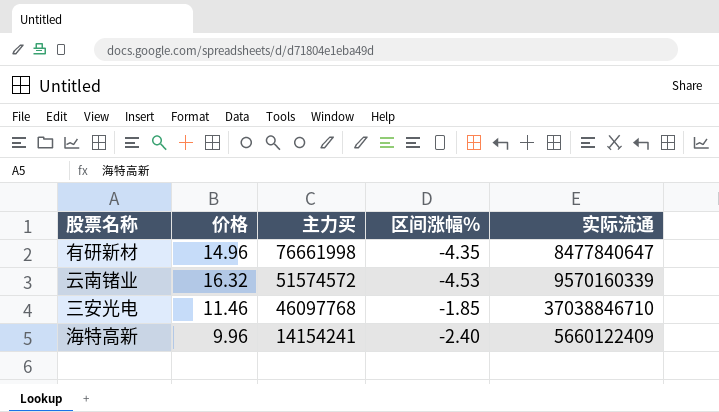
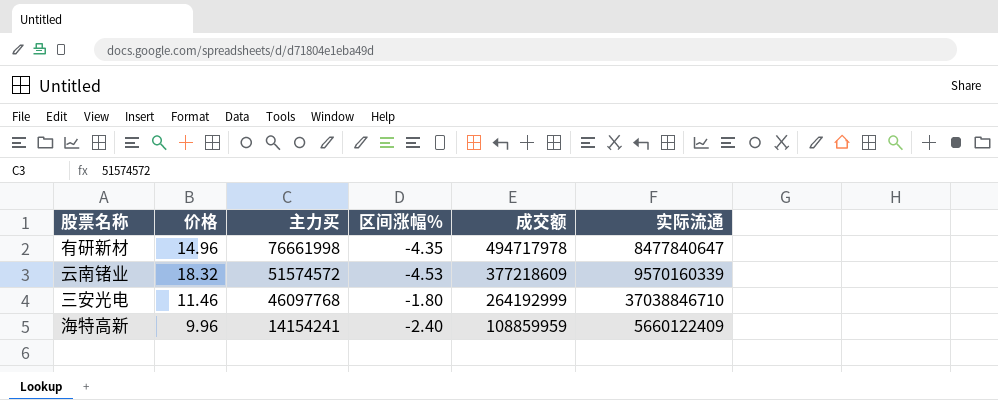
column 成交额 | position: none -> 5
云南锗业 | 价格: 16.32 -> 18.32
三安光电 | 区间涨幅%: -1.85 -> -1.80

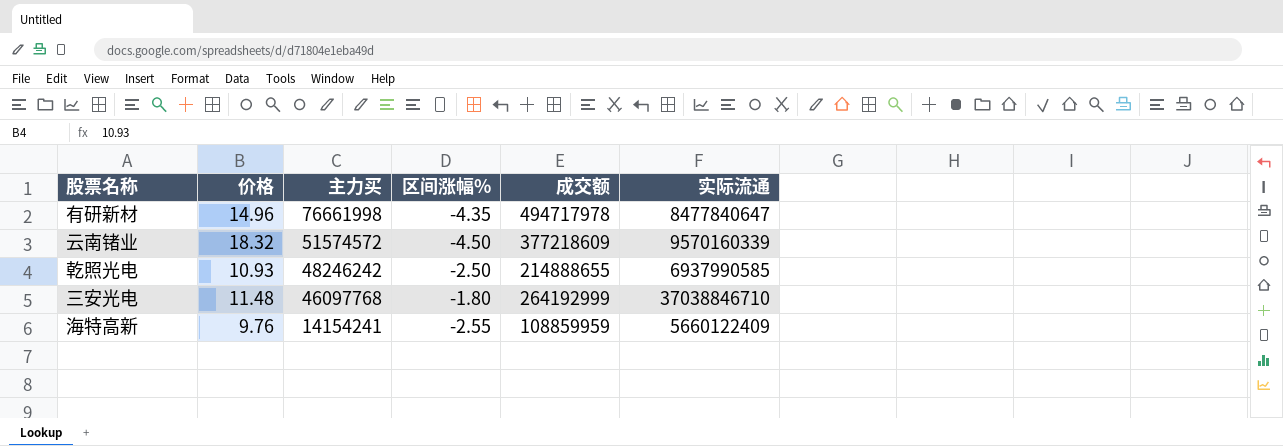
云南锗业 | 区间涨幅%: -4.53 -> -4.50
row 乾照光电: none -> 10.93 | 48246242 | -2.50 | 214888655 | 6937990585
三安光电 | 价格: 11.46 -> 11.48
海特高新 | 价格: 9.96 -> 9.76
海特高新 | 区间涨幅%: -2.40 -> -2.55

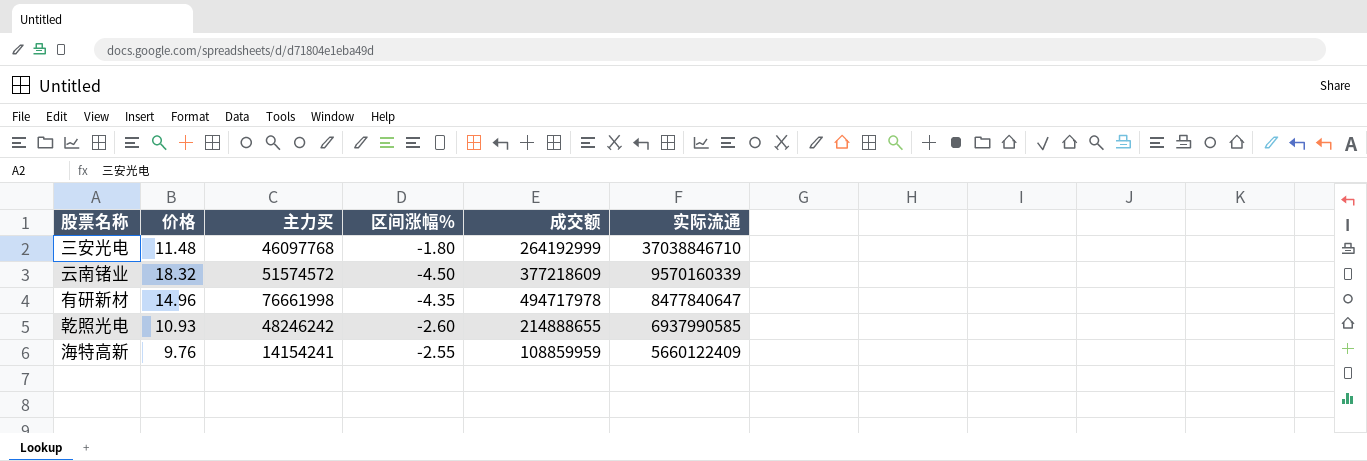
row order: 主力买 descending -> 实际流通 descending
乾照光电 | 区间涨幅%: -2.50 -> -2.60

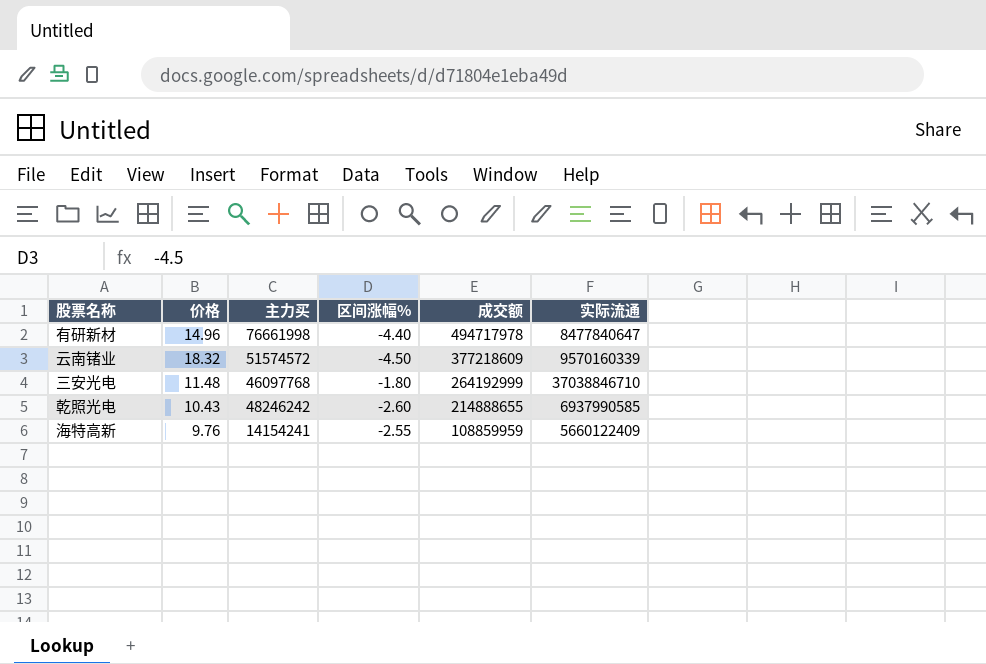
row order: 实际流通 descending -> 成交额 descending
有研新材 | 区间涨幅%: -4.35 -> -4.40
乾照光电 | 价格: 10.93 -> 10.43

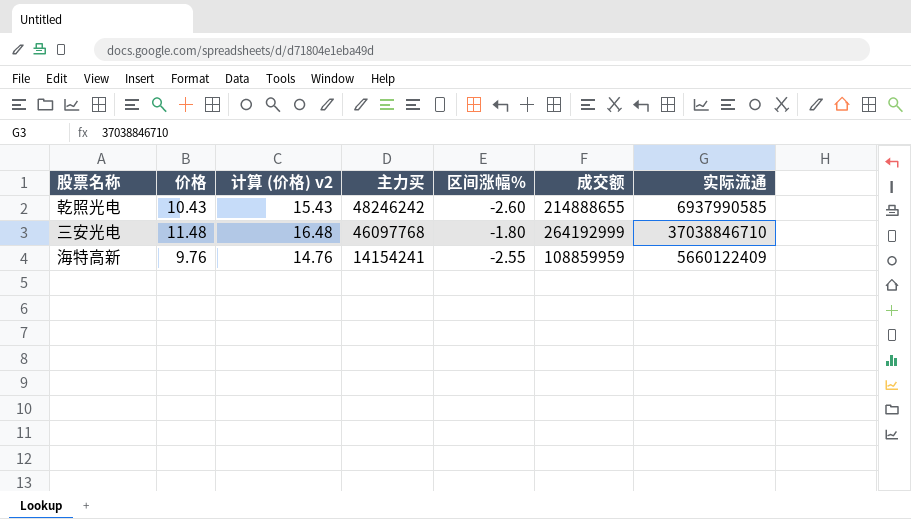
row order: 成交额 descending -> 主力买 descending
column 计算 (价格) v2 | formula: none -> [价格] + 5
row 有研新材: 14.96 | 76661998 | -4.40 | 494717978 | 8477840647 -> none
row 云南锗业: 18.32 | 51574572 | -4.50 | 377218609 | 9570160339 -> none

